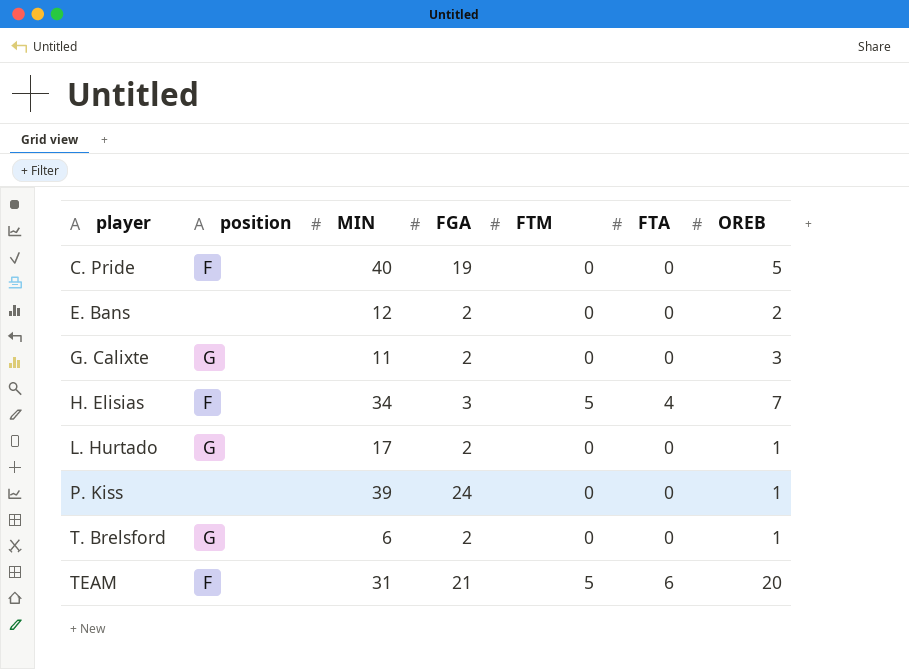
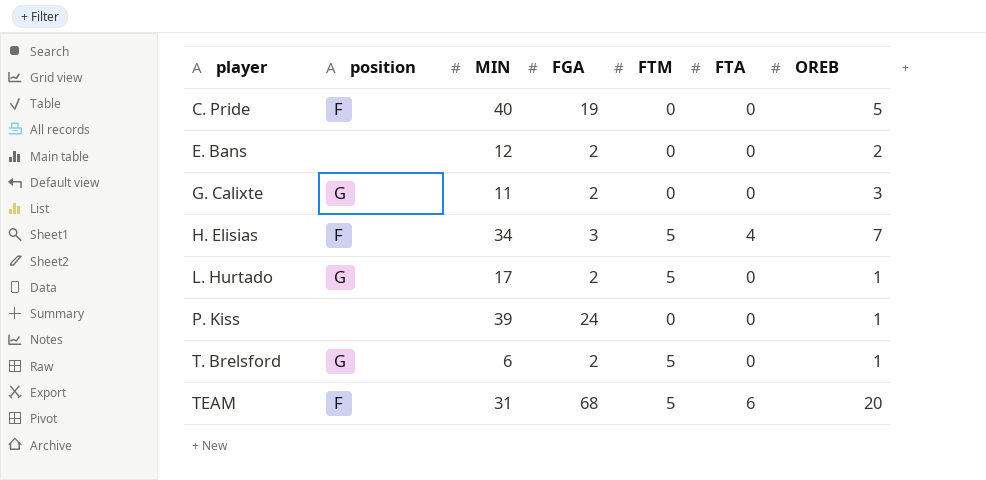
L. Hurtado | FTM: 0 -> 5
T. Brelsford | FTM: 0 -> 5
TEAM | FGA: 21 -> 68

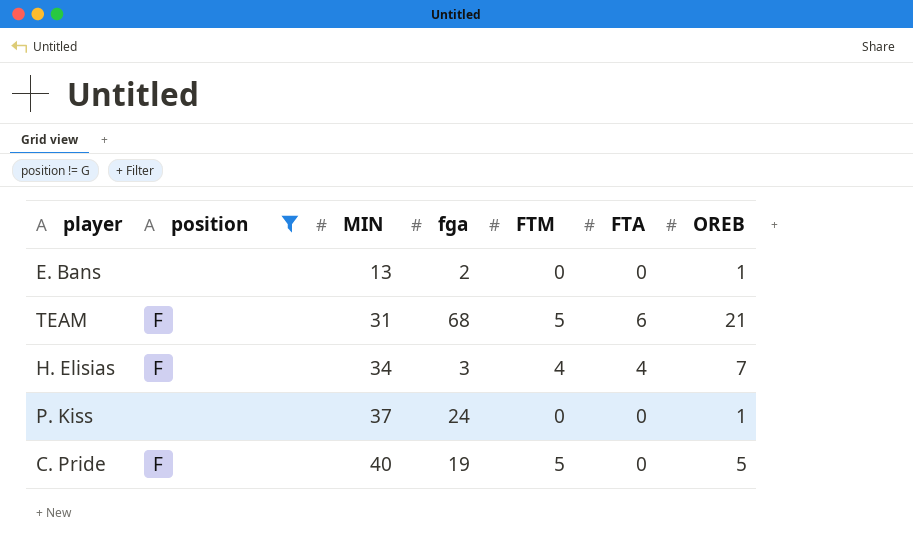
filter: none -> position != G
row order: player ascending -> MIN ascending
column name: FGA -> fga
E. Bans | MIN: 12 -> 13
E. Bans | OREB: 2 -> 1
TEAM | OREB: 20 -> 21
H. Elisias | FTM: 5 -> 4
P. Kiss | MIN: 39 -> 37
C. Pride | FTM: 0 -> 5

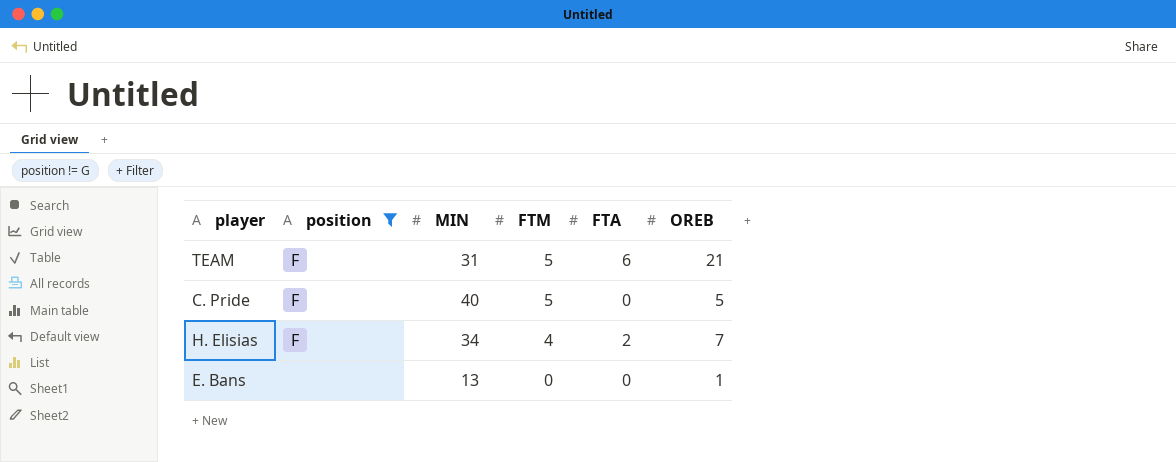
row order: MIN ascending -> FTM descending
column fga | position: 4 -> none
row P. Kiss: none | 37 | 24 | 0 | 0 | 1 -> none
H. Elisias | FTA: 4 -> 2

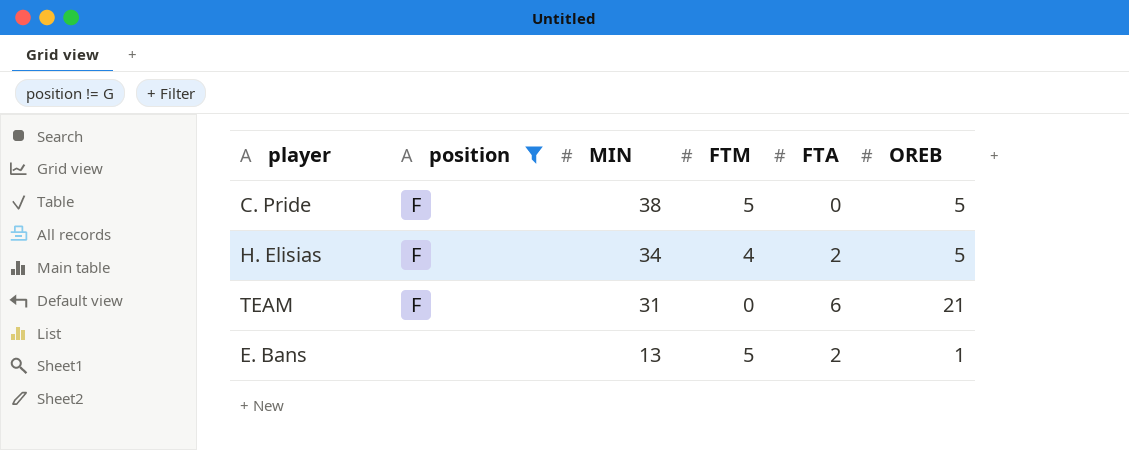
row order: FTM descending -> MIN descending
C. Pride | MIN: 40 -> 38
H. Elisias | OREB: 7 -> 5
TEAM | FTM: 5 -> 0
E. Bans | FTM: 0 -> 5
E. Bans | FTA: 0 -> 2

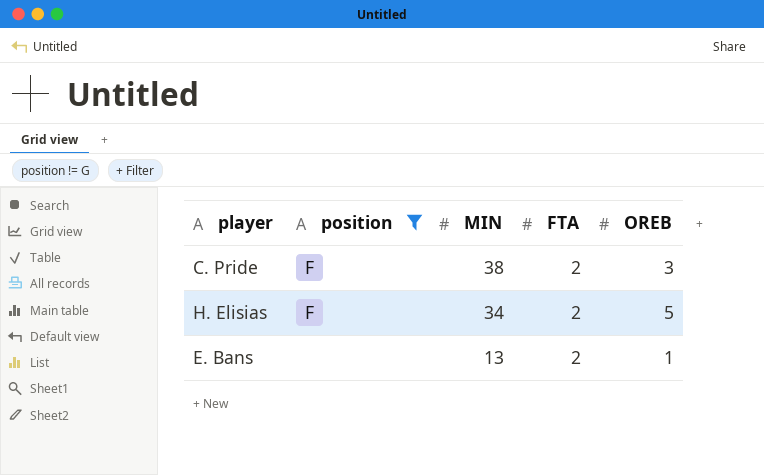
column FTM | position: 4 -> none
row TEAM: F | 31 | 0 | 6 | 21 -> none
C. Pride | FTA: 0 -> 2
C. Pride | OREB: 5 -> 3

